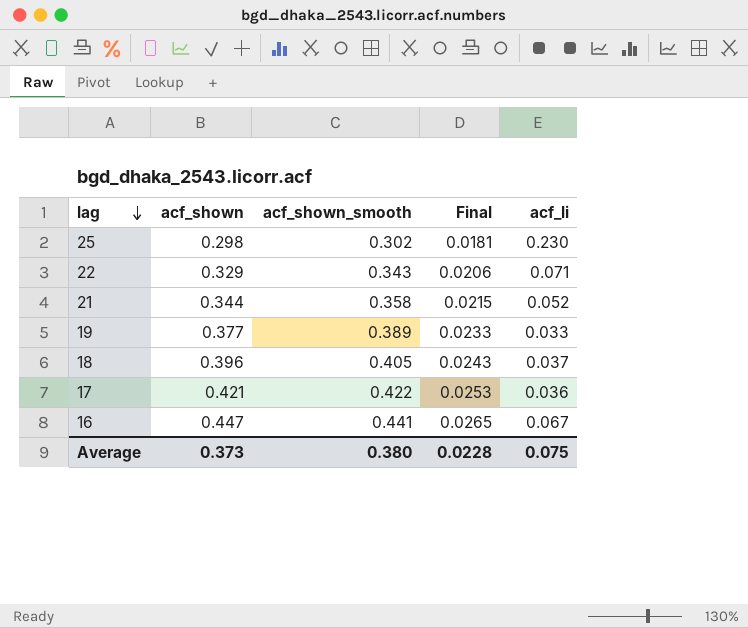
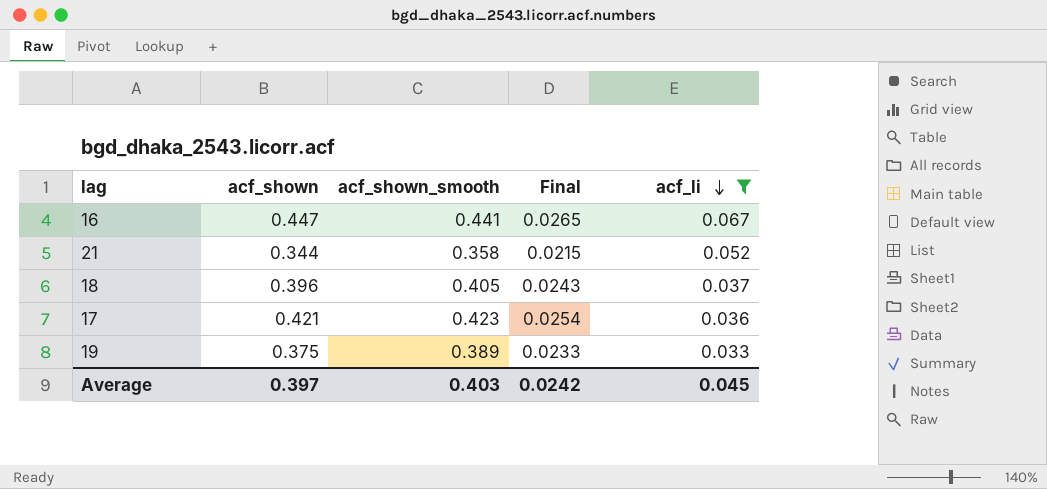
filter: none -> acf_li <= 0.067
row order: lag descending -> acf_li descending
17 | acf_shown_smooth: 0.422 -> 0.423
17 | Final: 0.0253 -> 0.0254
19 | acf_shown: 0.377 -> 0.375
Average | acf_shown: 0.373 -> 0.397
Average | acf_shown_smooth: 0.380 -> 0.403
Average | Final: 0.0228 -> 0.0242
Average | acf_li: 0.075 -> 0.045

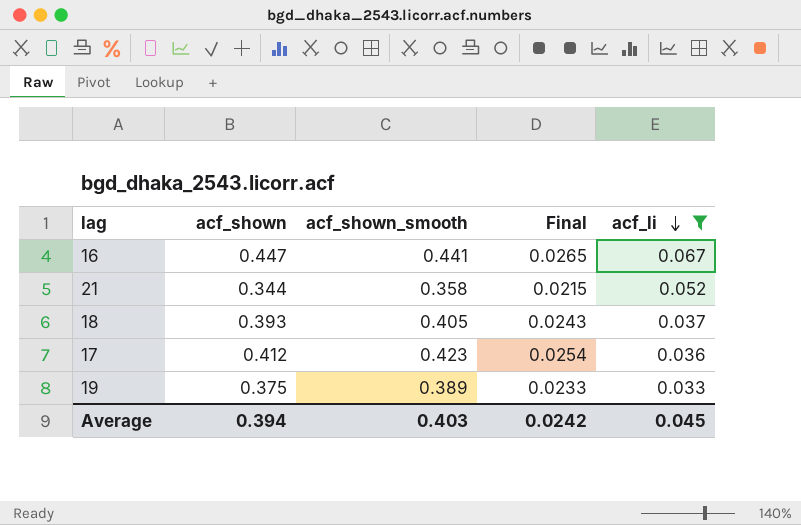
18 | acf_shown: 0.396 -> 0.393
17 | acf_shown: 0.421 -> 0.412
Average | acf_shown: 0.397 -> 0.394

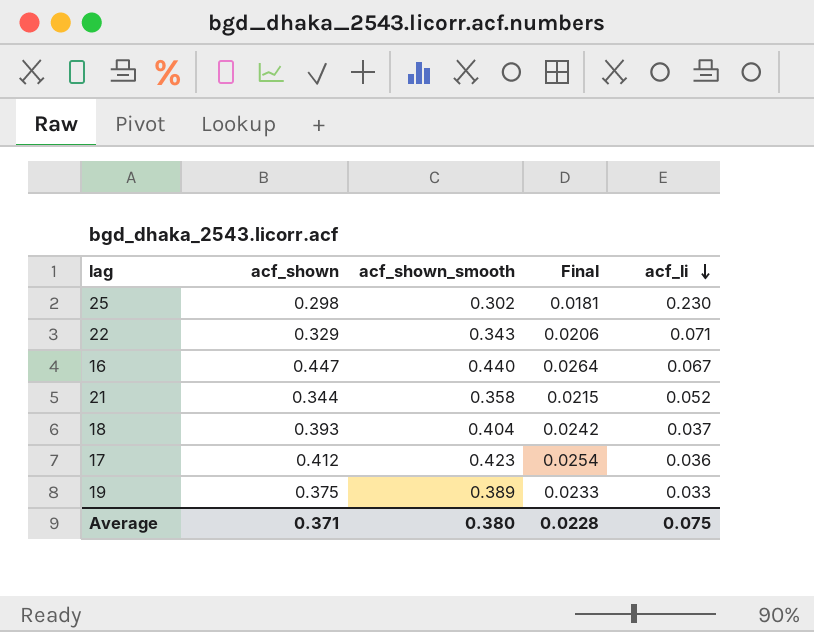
filter: acf_li <= 0.067 -> none
16 | acf_shown_smooth: 0.441 -> 0.440
16 | Final: 0.0265 -> 0.0264
18 | acf_shown_smooth: 0.405 -> 0.404
18 | Final: 0.0243 -> 0.0242
Average | acf_shown: 0.394 -> 0.371
Average | acf_shown_smooth: 0.403 -> 0.380
Average | Final: 0.0242 -> 0.0228
Average | acf_li: 0.045 -> 0.075

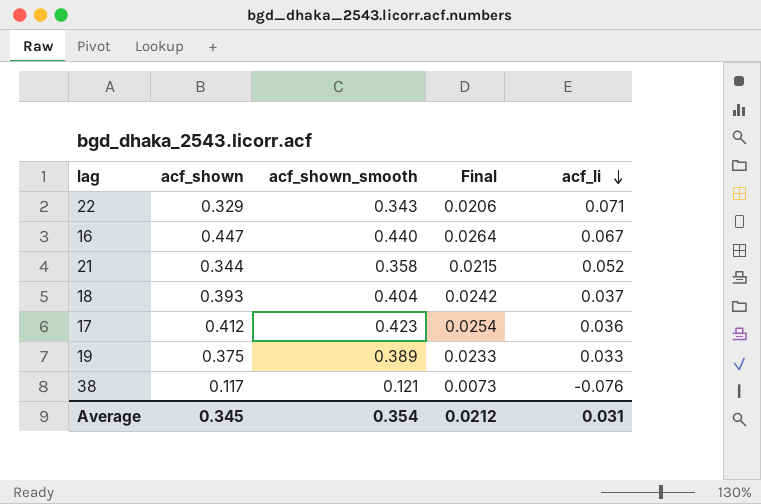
row 25: 0.298 | 0.302 | 0.0181 | 0.230 -> none
row 38: none -> 0.117 | 0.121 | 0.0073 | -0.076
Average | acf_shown: 0.371 -> 0.345
Average | acf_shown_smooth: 0.380 -> 0.354
Average | Final: 0.0228 -> 0.0212
Average | acf_li: 0.075 -> 0.031

